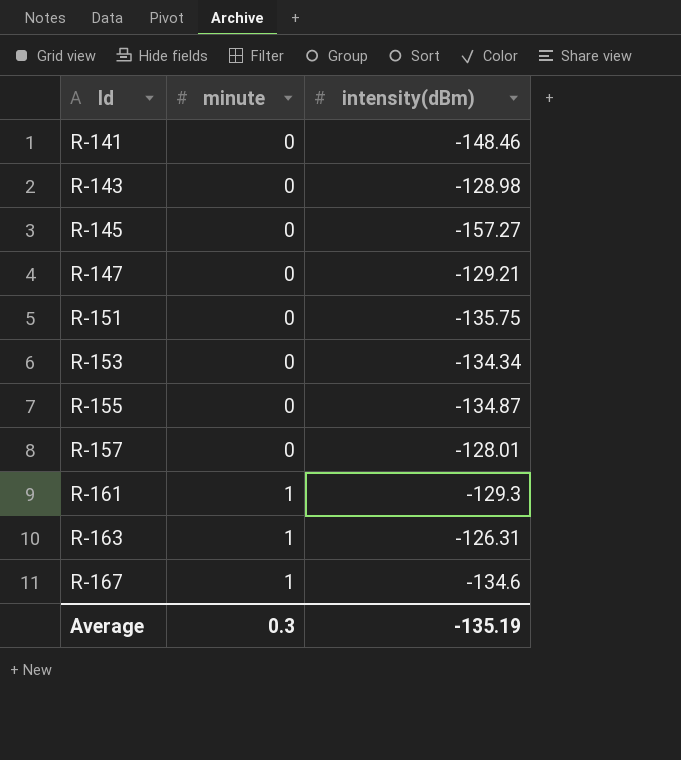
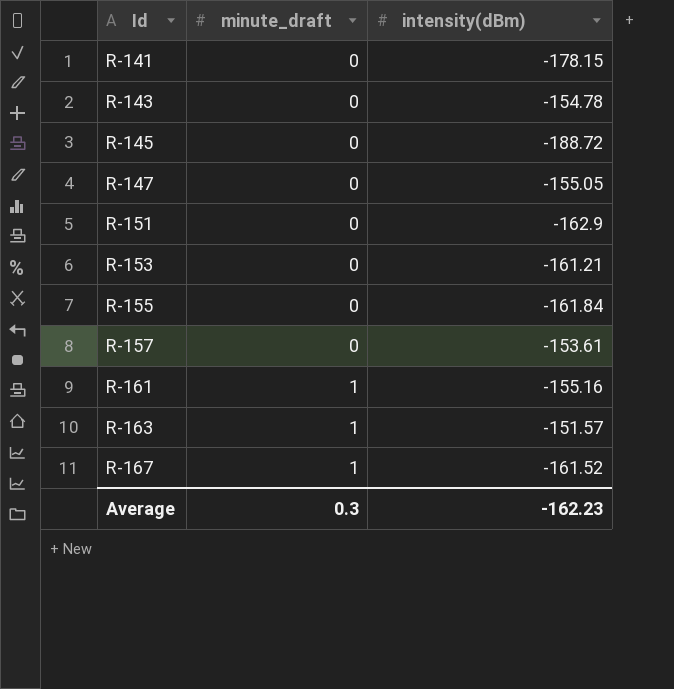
column name: minute -> minute_draft
R-141 | intensity(dBm): -148.46 -> -178.15
R-143 | intensity(dBm): -128.98 -> -154.78
R-145 | intensity(dBm): -157.27 -> -188.72
R-147 | intensity(dBm): -129.21 -> -155.05
R-151 | intensity(dBm): -135.75 -> -162.9
R-153 | intensity(dBm): -134.34 -> -161.21
R-155 | intensity(dBm): -134.87 -> -161.84
R-157 | intensity(dBm): -128.01 -> -153.61
R-161 | intensity(dBm): -129.3 -> -155.16
R-163 | intensity(dBm): -126.31 -> -151.57
R-167 | intensity(dBm): -134.6 -> -161.52
Average | intensity(dBm): -135.19 -> -162.23

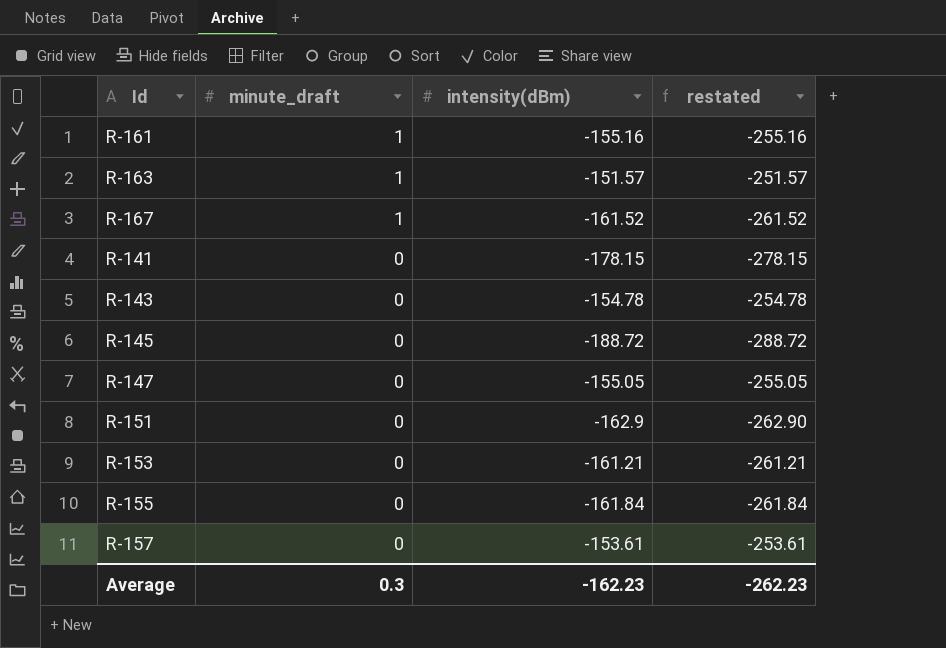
row order: Id ascending -> minute_draft descending
column restated | formula: none -> [intensity(dBm)] - 100

